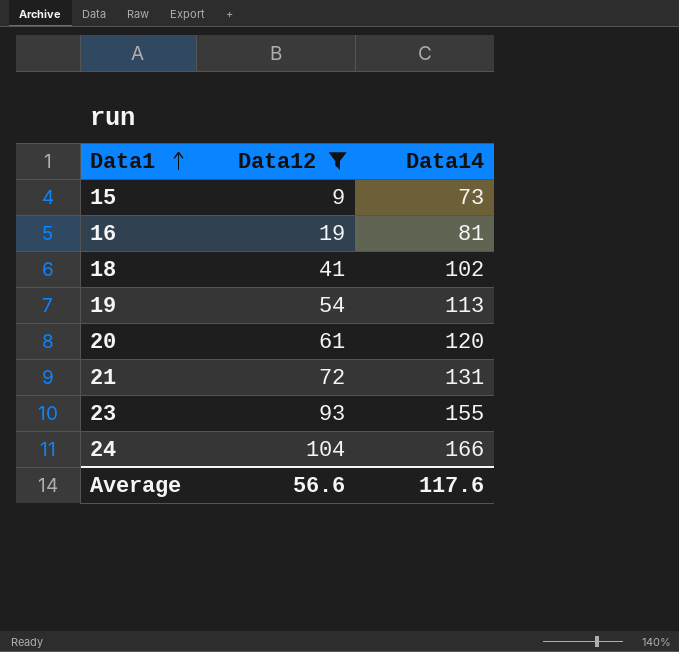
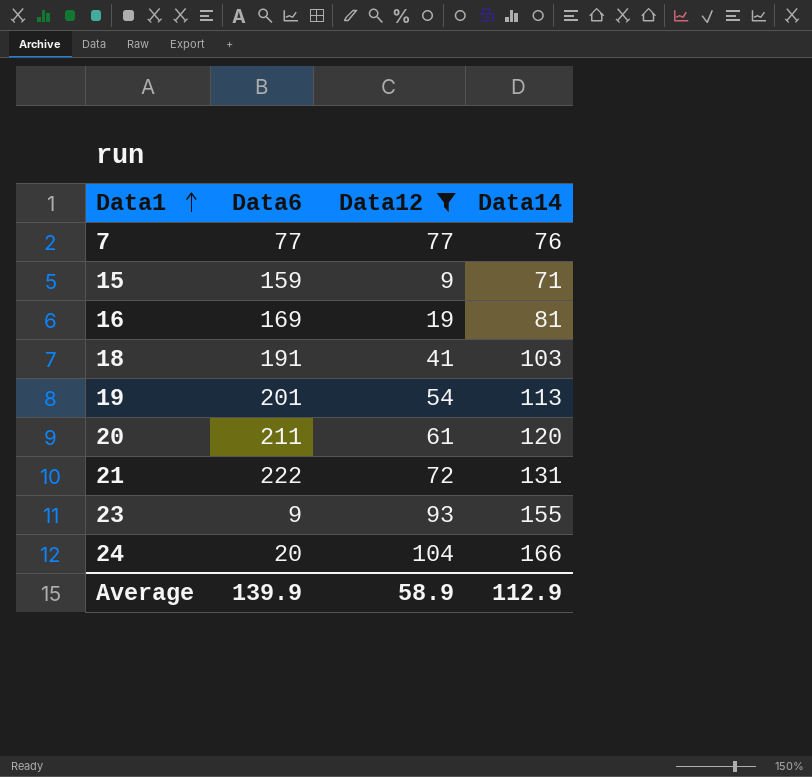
column Data6 | position: none -> 2
row 7: none -> 77 | 77 | 76
15 | Data14: 73 -> 71
18 | Data14: 102 -> 103
Average | Data12: 56.6 -> 58.9
Average | Data14: 117.6 -> 112.9

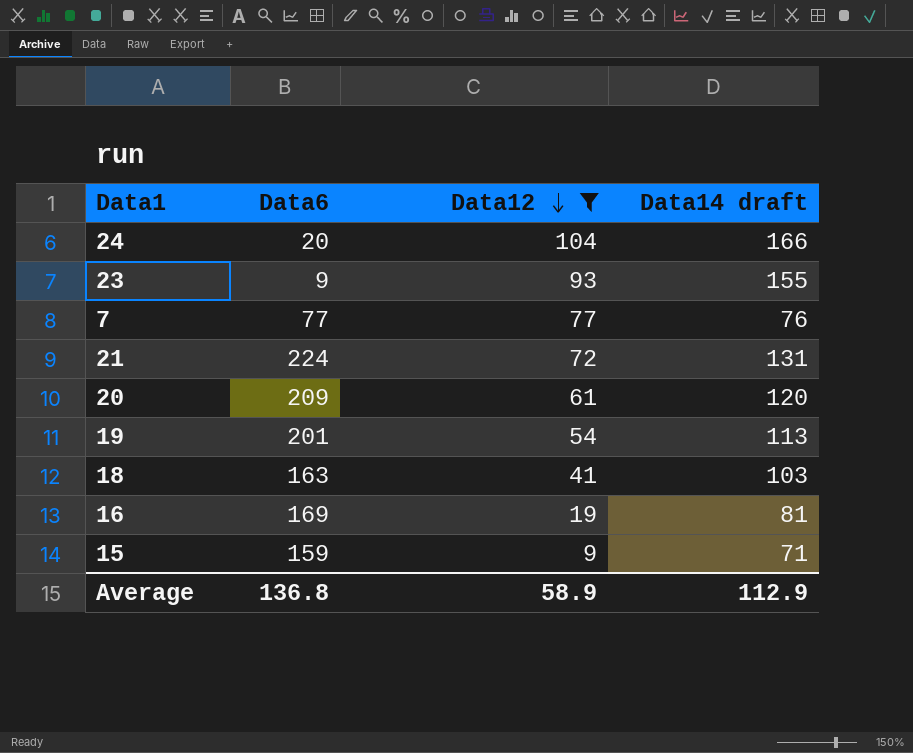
row order: Data1 ascending -> Data12 descending
column name: Data14 -> Data14 draft
21 | Data6: 222 -> 224
20 | Data6: 211 -> 209
18 | Data6: 191 -> 163
Average | Data6: 139.9 -> 136.8

